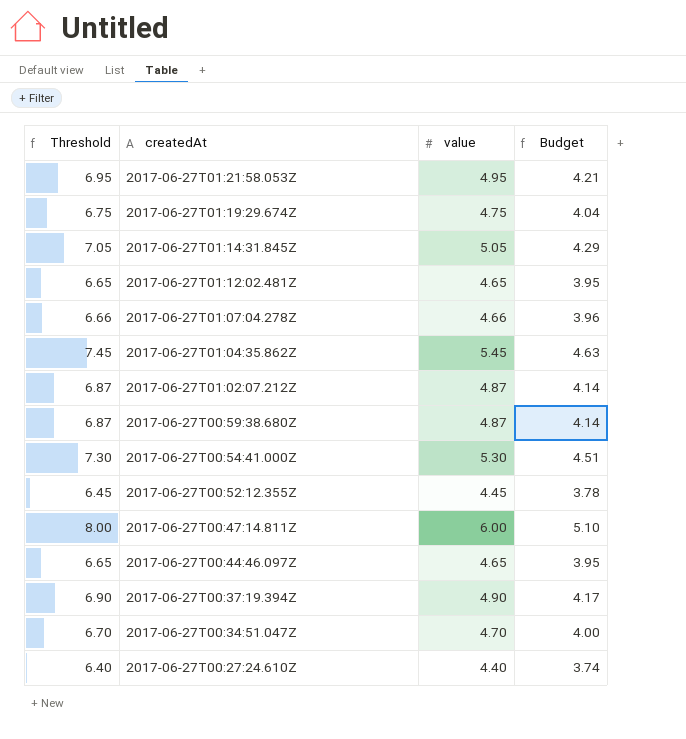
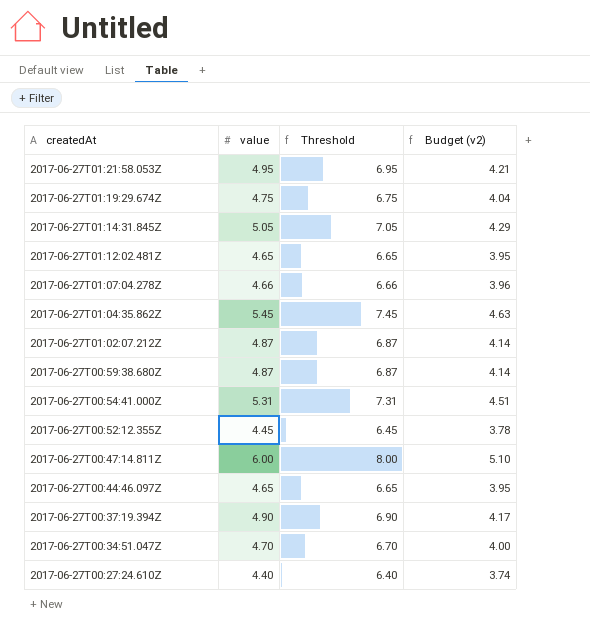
column Threshold | position: 1 -> 3
column name: Budget -> Budget (v2)
2017-06-27T00:54:41.000Z | value: 5.30 -> 5.31
2017-06-27T00:54:41.000Z | Threshold: 7.30 -> 7.31

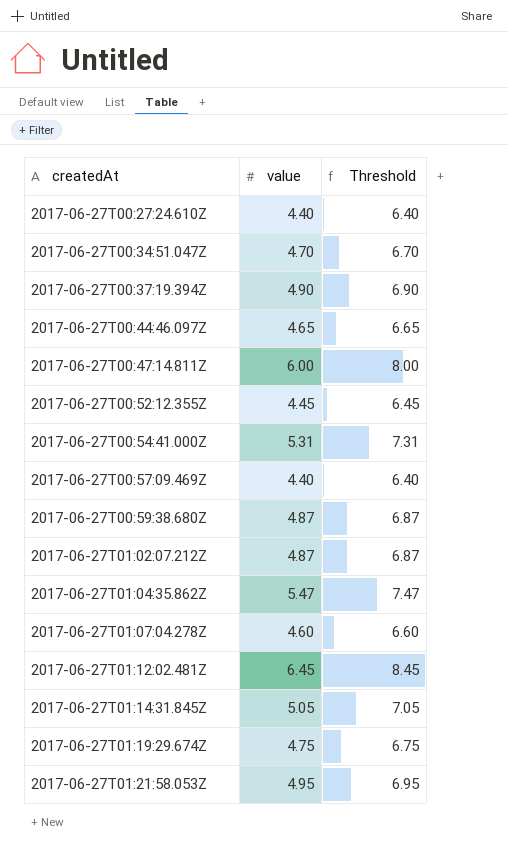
row order: createdAt descending -> createdAt ascending
column Budget (v2) | formula: [value] * 0.85 -> none
row 2017-06-27T00:57:09.469Z: none -> 4.40 | 6.40
2017-06-27T01:04:35.862Z | value: 5.45 -> 5.47
2017-06-27T01:04:35.862Z | Threshold: 7.45 -> 7.47
2017-06-27T01:07:04.278Z | value: 4.66 -> 4.60
2017-06-27T01:07:04.278Z | Threshold: 6.66 -> 6.60
2017-06-27T01:12:02.481Z | value: 4.65 -> 6.45
2017-06-27T01:12:02.481Z | Threshold: 6.65 -> 8.45

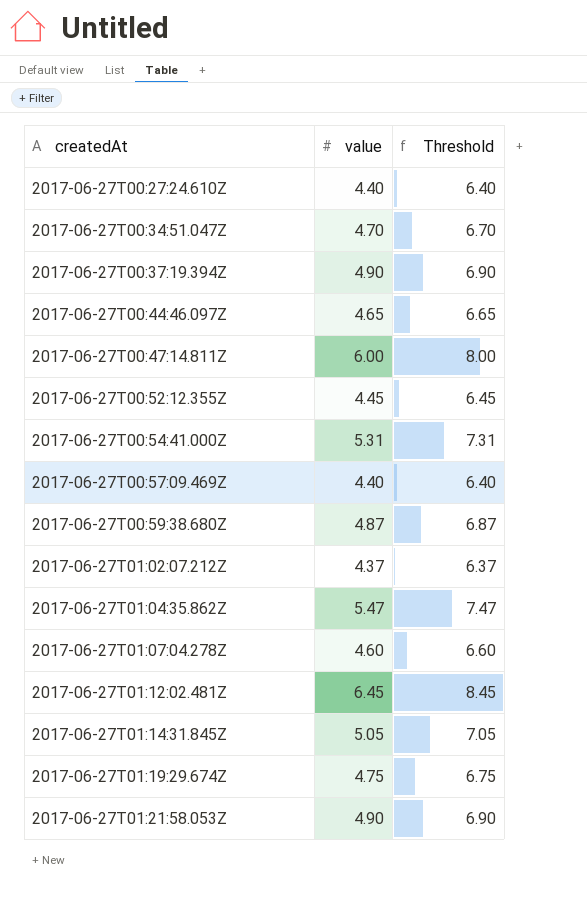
2017-06-27T01:02:07.212Z | value: 4.87 -> 4.37
2017-06-27T01:02:07.212Z | Threshold: 6.87 -> 6.37
2017-06-27T01:21:58.053Z | value: 4.95 -> 4.90
2017-06-27T01:21:58.053Z | Threshold: 6.95 -> 6.90

